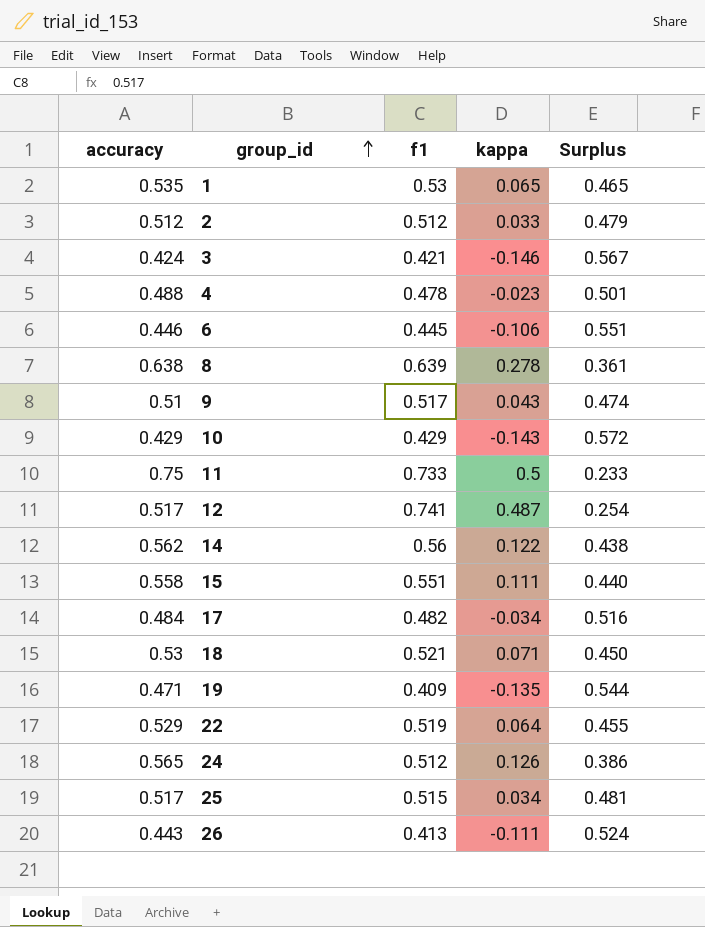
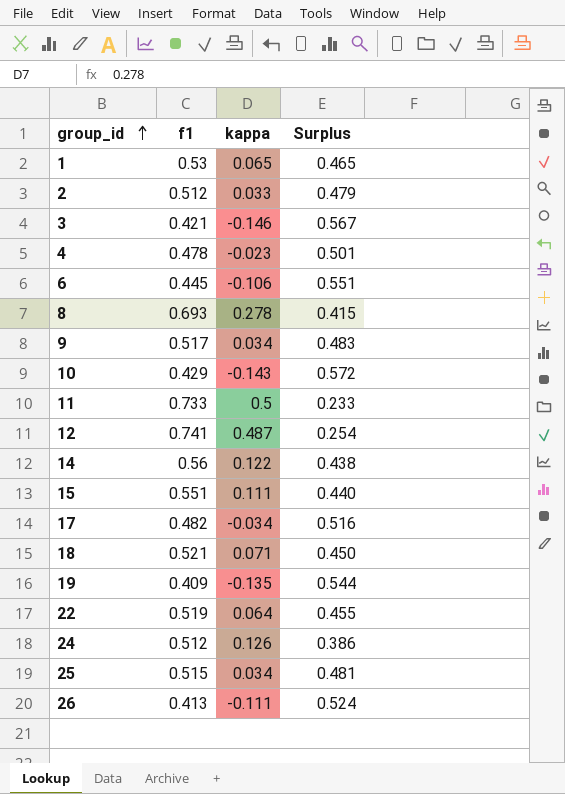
column accuracy | position: 1 -> none
8 | f1: 0.639 -> 0.693
8 | Surplus: 0.361 -> 0.415
9 | kappa: 0.043 -> 0.034
9 | Surplus: 0.474 -> 0.483

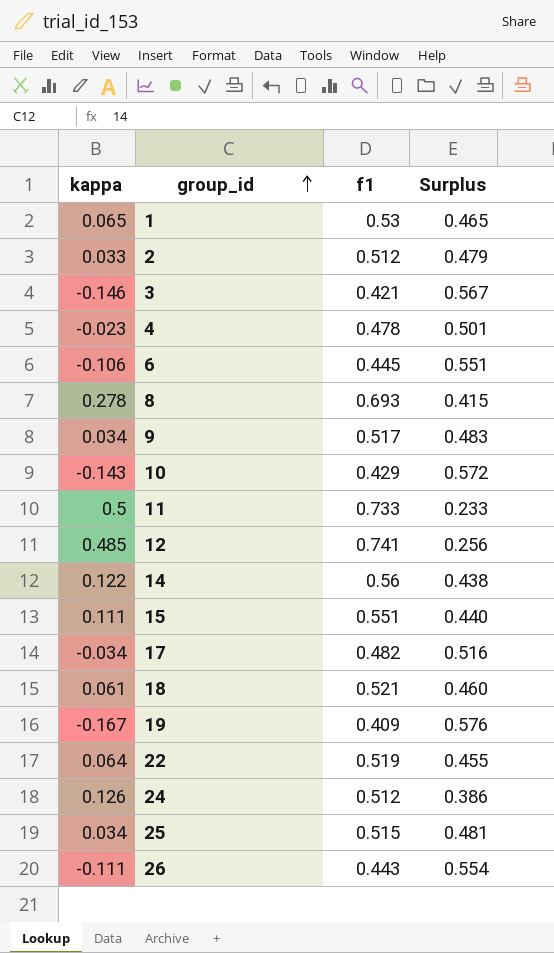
column kappa | position: 3 -> 1
12 | kappa: 0.487 -> 0.485
12 | Surplus: 0.254 -> 0.256
18 | kappa: 0.071 -> 0.061
18 | Surplus: 0.450 -> 0.460
19 | kappa: -0.135 -> -0.167
19 | Surplus: 0.544 -> 0.576
26 | f1: 0.413 -> 0.443
26 | Surplus: 0.524 -> 0.554

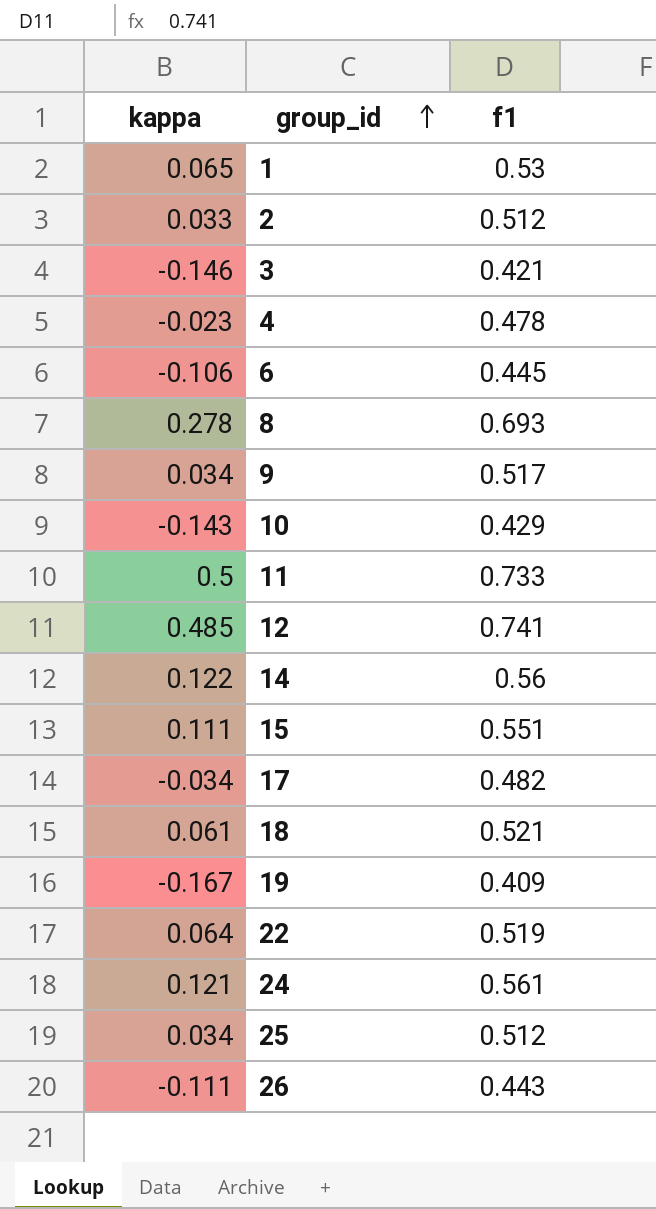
column Surplus | formula: [f1] - [kappa] -> none
24 | kappa: 0.126 -> 0.121
24 | f1: 0.512 -> 0.561
25 | f1: 0.515 -> 0.512

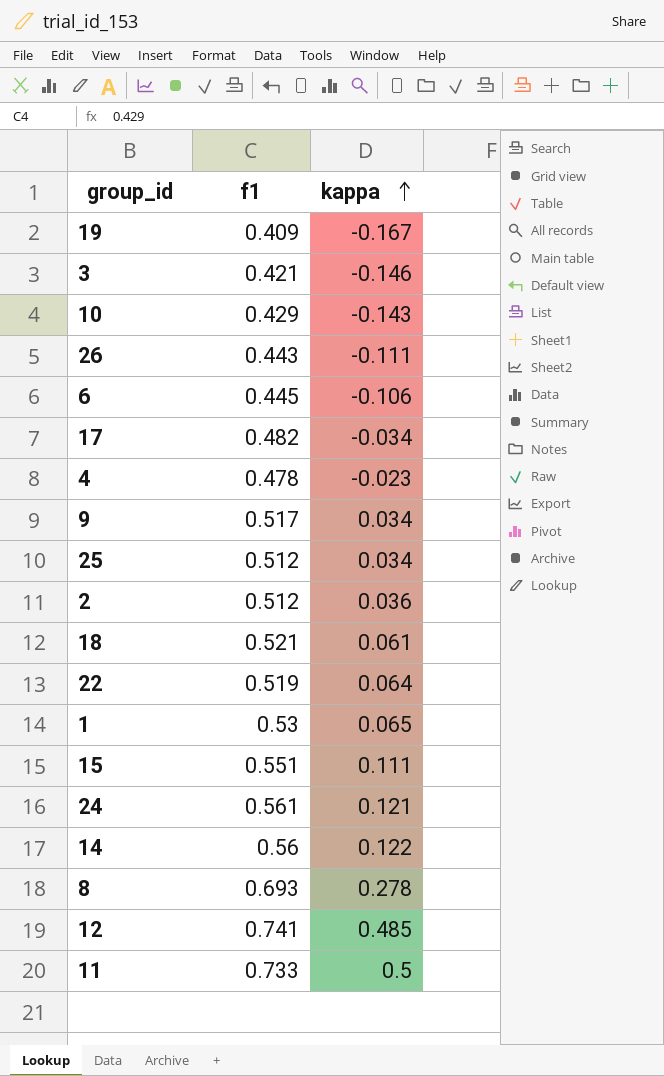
row order: group_id ascending -> kappa ascending
column kappa | position: 1 -> 3
2 | kappa: 0.033 -> 0.036

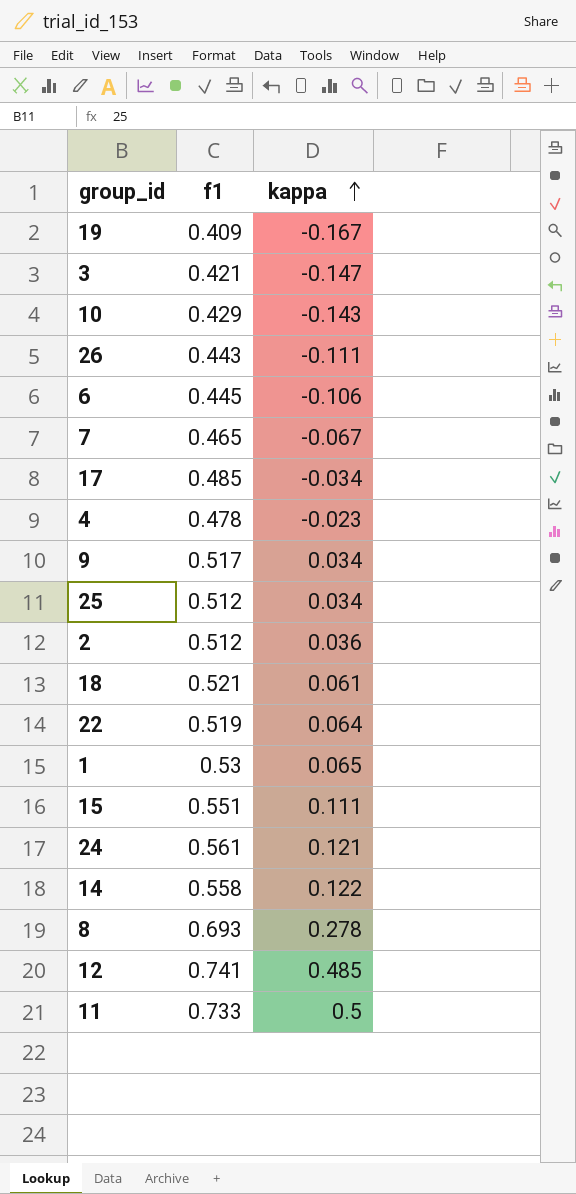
3 | kappa: -0.146 -> -0.147
row 7: none -> 0.465 | -0.067
17 | f1: 0.482 -> 0.485
14 | f1: 0.56 -> 0.558

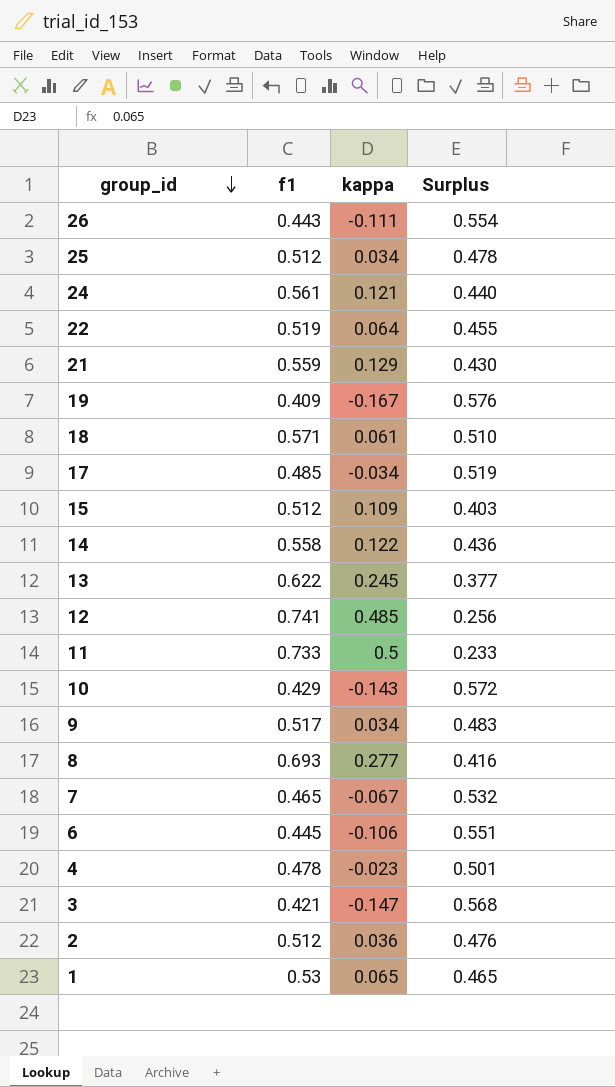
row order: kappa ascending -> group_id descending
column Surplus | formula: none -> [f1] - [kappa]
row 21: none -> 0.559 | 0.129 | 0.430
18 | f1: 0.521 -> 0.571
15 | f1: 0.551 -> 0.512
15 | kappa: 0.111 -> 0.109
row 13: none -> 0.622 | 0.245 | 0.377
8 | kappa: 0.278 -> 0.277

